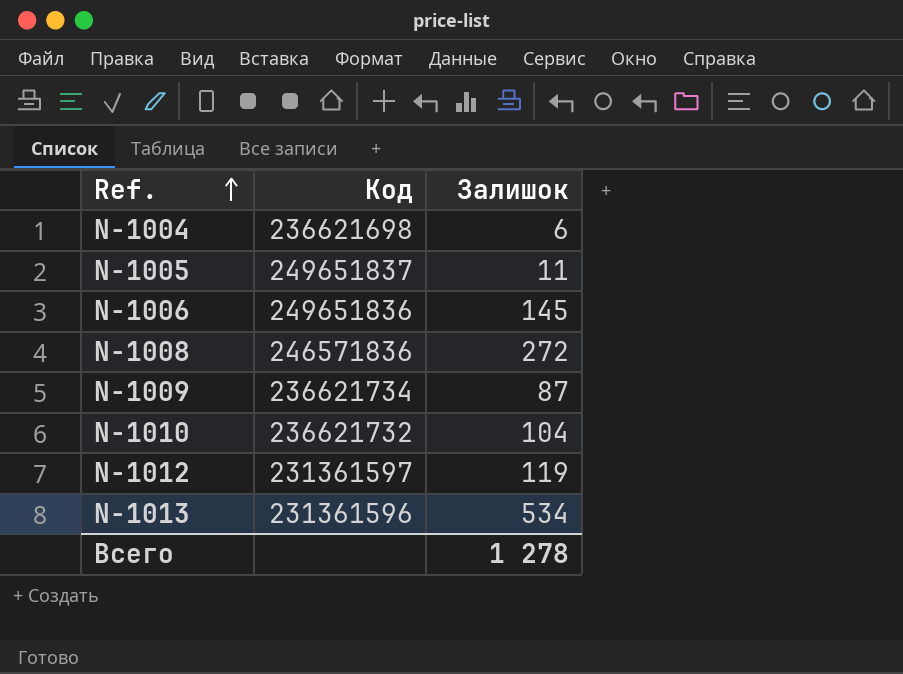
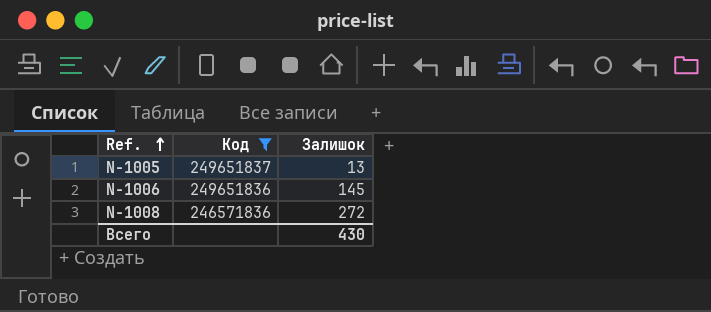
filter: none -> Код >= 246571836
N-1005 | Залишок: 11 -> 13
Всего | Залишок: 1 278 -> 430

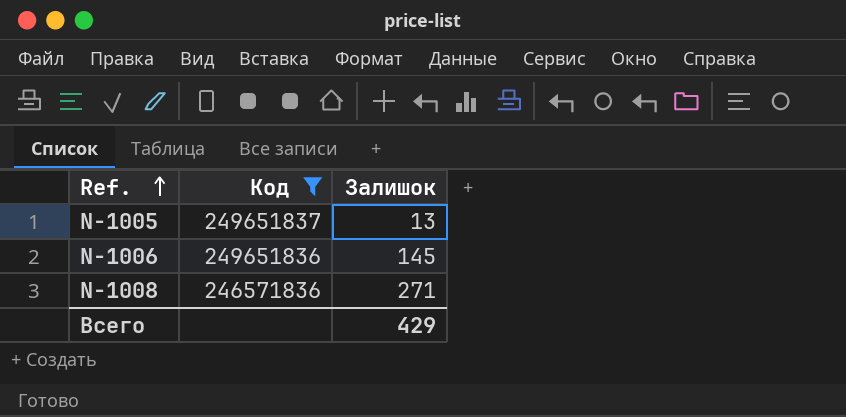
N-1008 | Залишок: 272 -> 271
Всего | Залишок: 430 -> 429

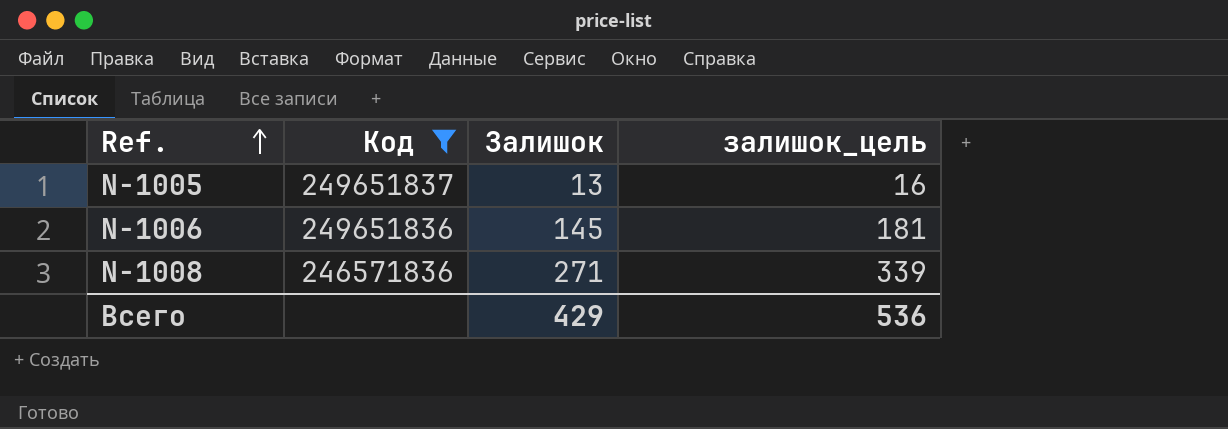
column залишок_цель | formula: none -> [Залишок] * 1,25

